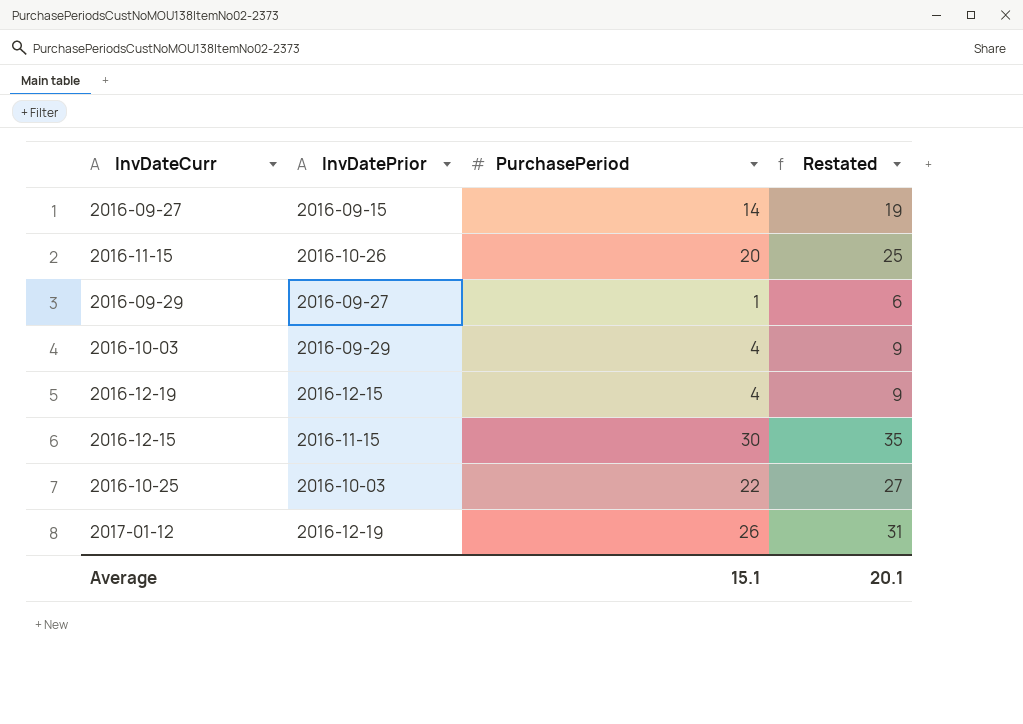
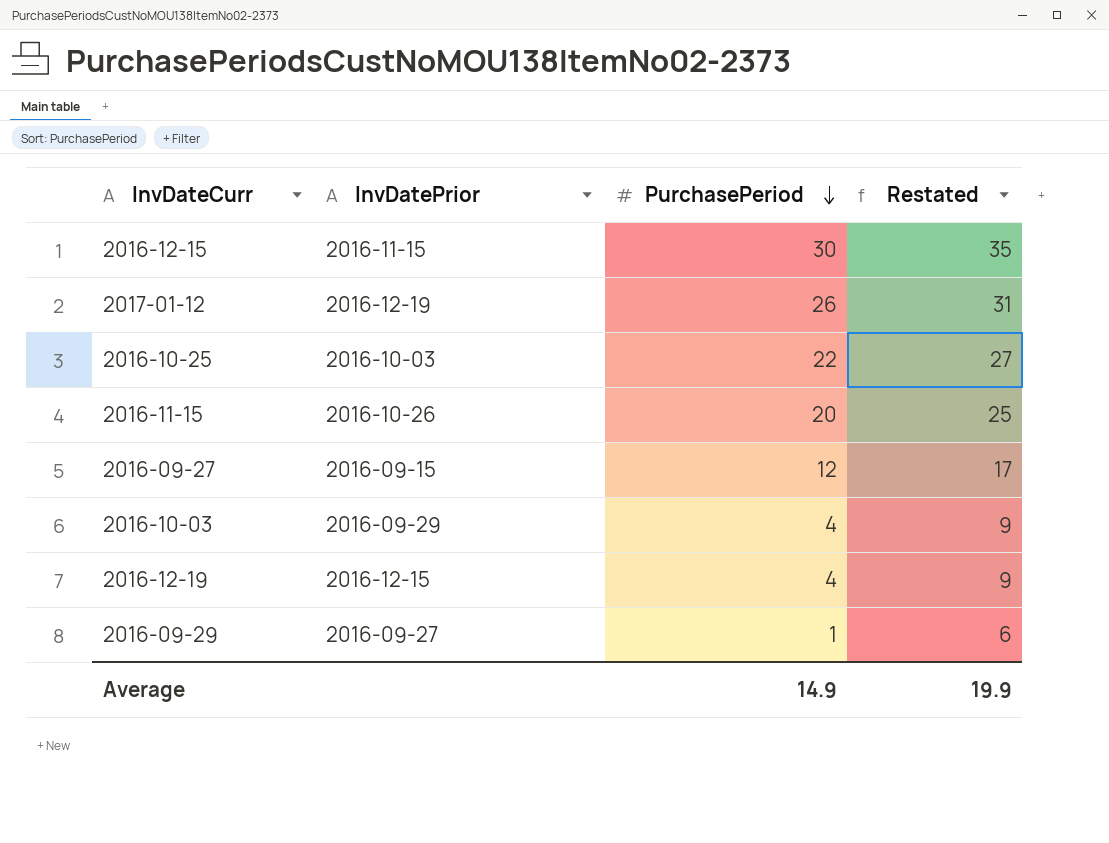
row order: none -> PurchasePeriod descending
2016-09-27 | PurchasePeriod: 14 -> 12
2016-09-27 | Restated: 19 -> 17
Average | PurchasePeriod: 15.1 -> 14.9
Average | Restated: 20.1 -> 19.9

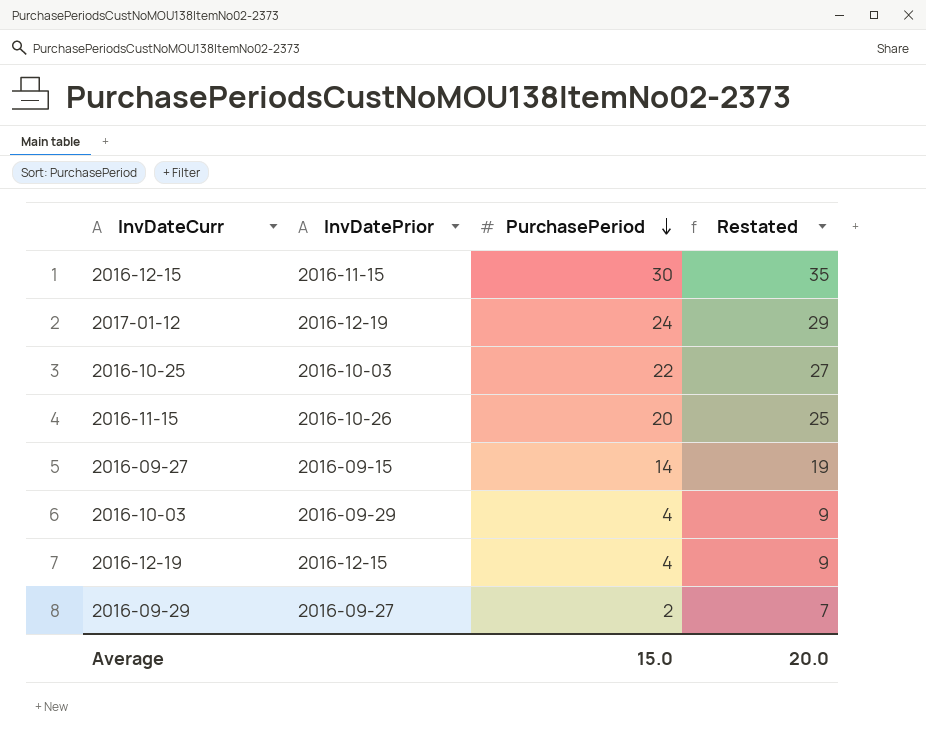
2017-01-12 | PurchasePeriod: 26 -> 24
2017-01-12 | Restated: 31 -> 29
2016-09-27 | PurchasePeriod: 12 -> 14
2016-09-27 | Restated: 17 -> 19
2016-09-29 | PurchasePeriod: 1 -> 2
2016-09-29 | Restated: 6 -> 7
Average | PurchasePeriod: 14.9 -> 15.0
Average | Restated: 19.9 -> 20.0

